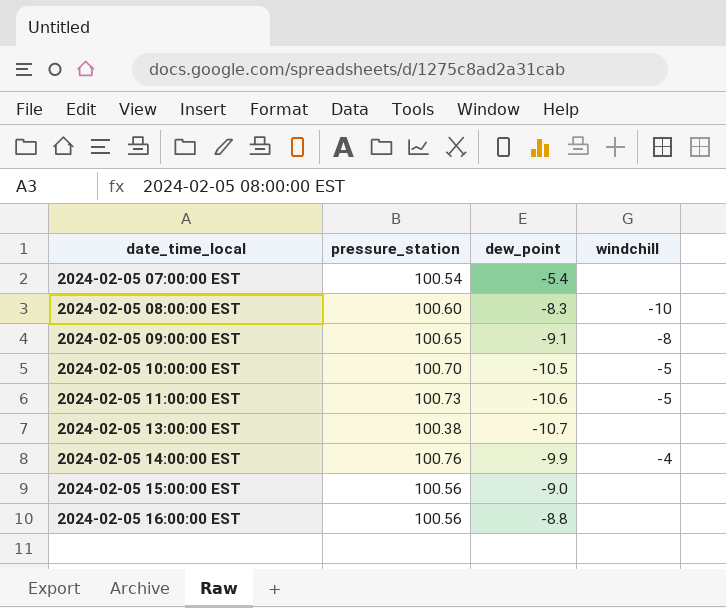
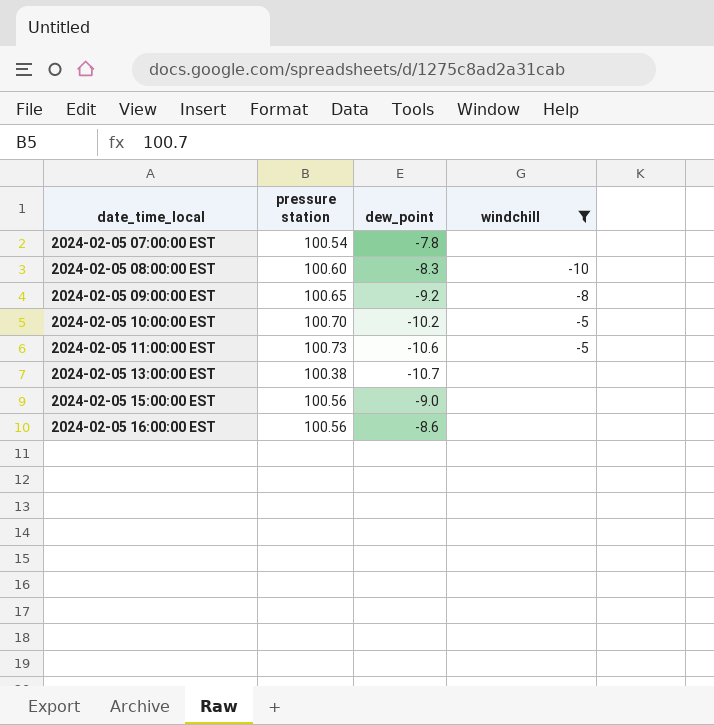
filter: none -> windchill != -4
column name: pressure_station -> pressure station
2024-02-05 07:00:00 EST | dew_point: -5.4 -> -7.8
2024-02-05 09:00:00 EST | dew_point: -9.1 -> -9.2
2024-02-05 10:00:00 EST | dew_point: -10.5 -> -10.2
2024-02-05 16:00:00 EST | dew_point: -8.8 -> -8.6

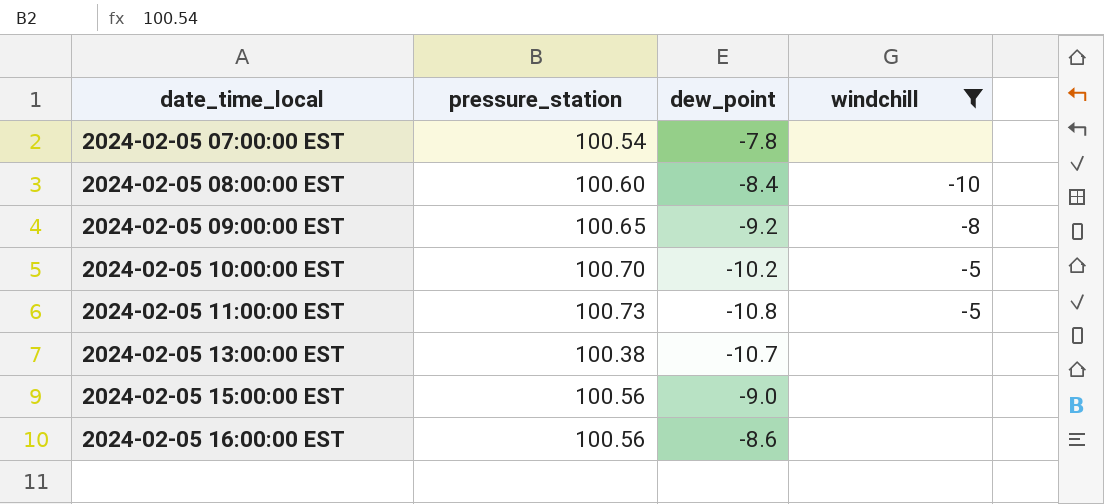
column name: pressure station -> pressure_station
2024-02-05 08:00:00 EST | dew_point: -8.3 -> -8.4
2024-02-05 11:00:00 EST | dew_point: -10.6 -> -10.8

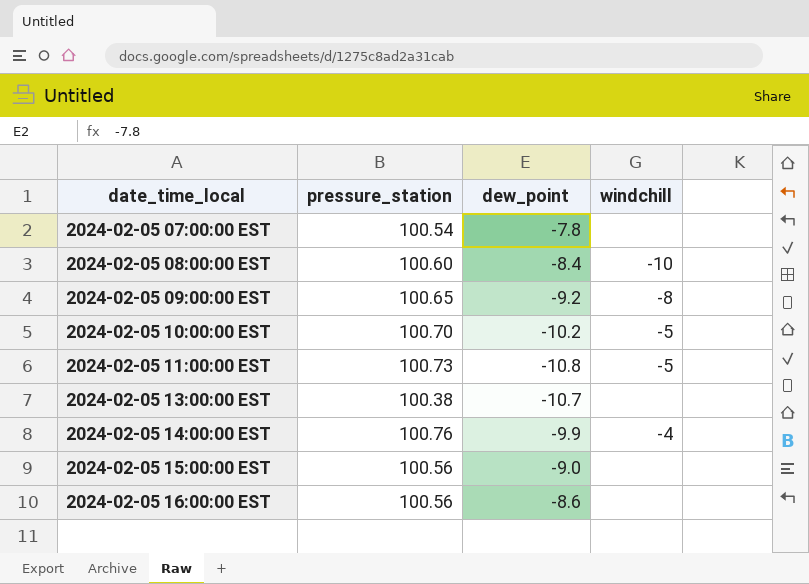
filter: windchill != -4 -> none

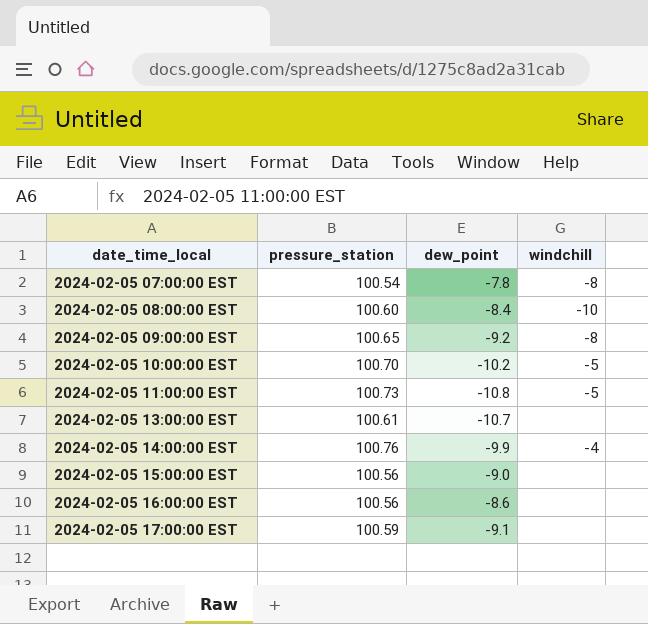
2024-02-05 07:00:00 EST | windchill: none -> -8
2024-02-05 13:00:00 EST | pressure_station: 100.38 -> 100.61
row 2024-02-05 17:00:00 EST: none -> 100.59 | -9.1 | none

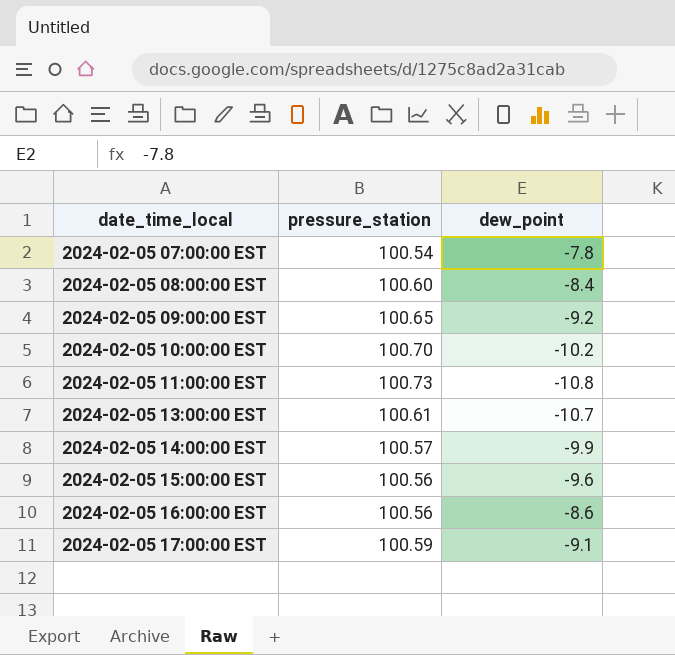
column windchill | position: 4 -> none
2024-02-05 14:00:00 EST | pressure_station: 100.76 -> 100.57
2024-02-05 15:00:00 EST | dew_point: -9.0 -> -9.6

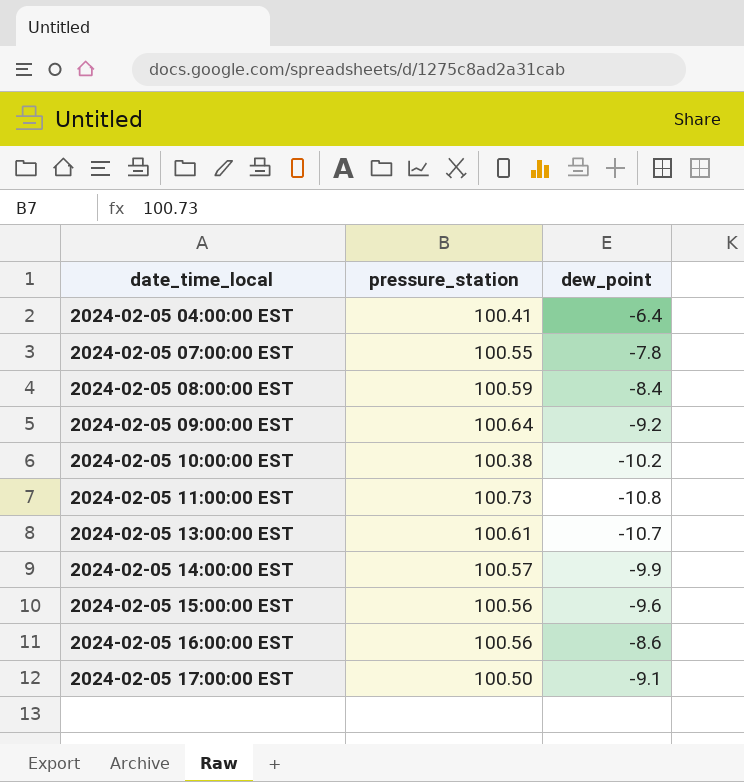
row 2024-02-05 04:00:00 EST: none -> 100.41 | -6.4
2024-02-05 07:00:00 EST | pressure_station: 100.54 -> 100.55
2024-02-05 08:00:00 EST | pressure_station: 100.60 -> 100.59
2024-02-05 09:00:00 EST | pressure_station: 100.65 -> 100.64
2024-02-05 10:00:00 EST | pressure_station: 100.70 -> 100.38
2024-02-05 17:00:00 EST | pressure_station: 100.59 -> 100.50

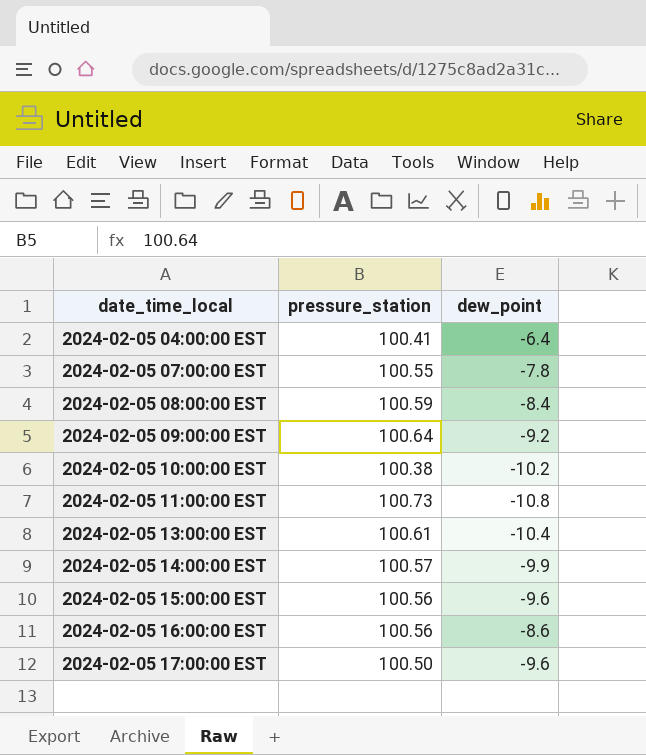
2024-02-05 13:00:00 EST | dew_point: -10.7 -> -10.4
2024-02-05 17:00:00 EST | dew_point: -9.1 -> -9.6

